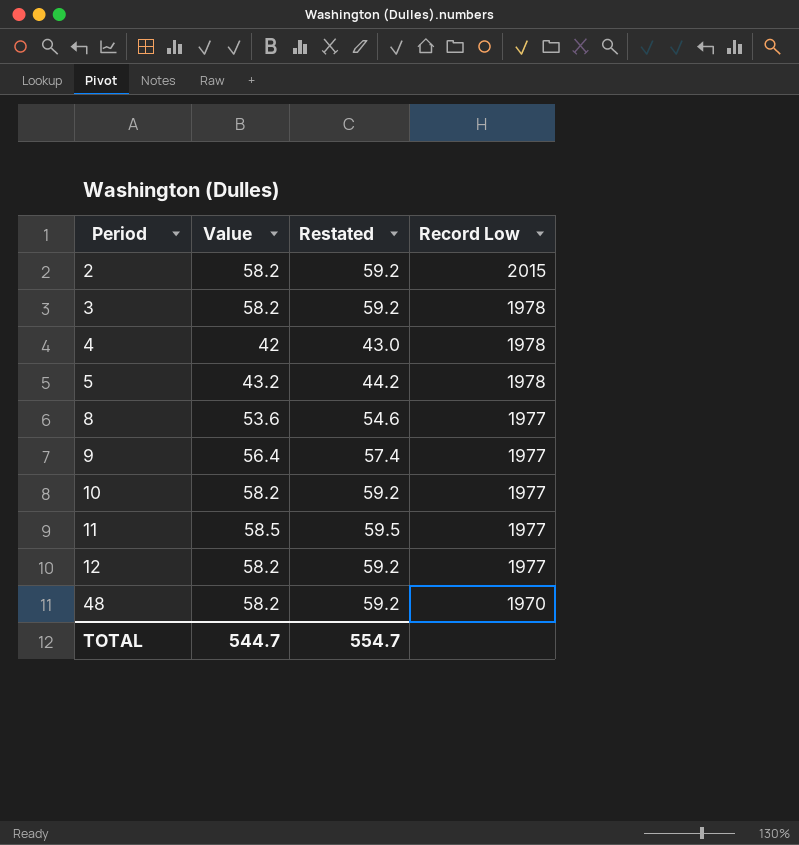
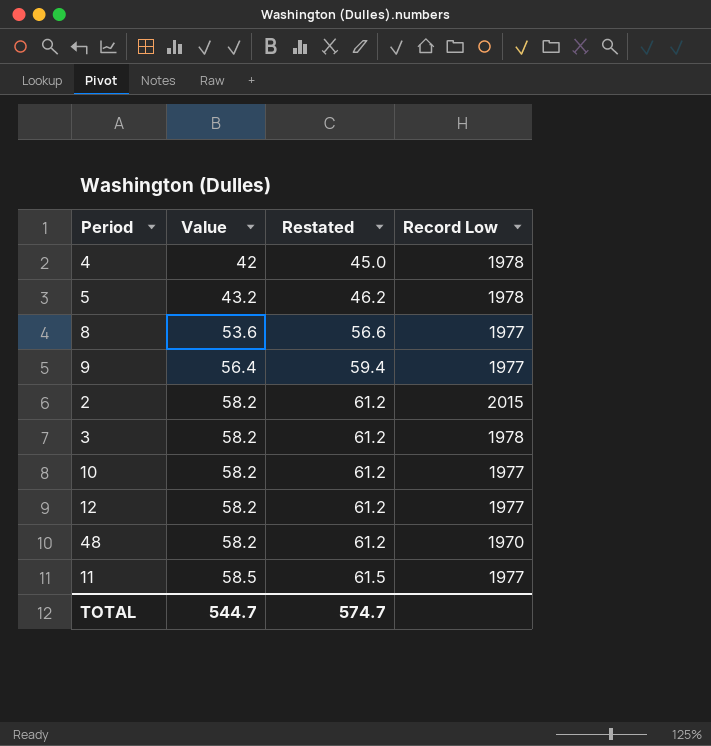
row order: Period ascending -> Value ascending
column Restated | formula: [Value] + 1 -> [Value] + 3
TOTAL | Restated: 554.7 -> 574.7

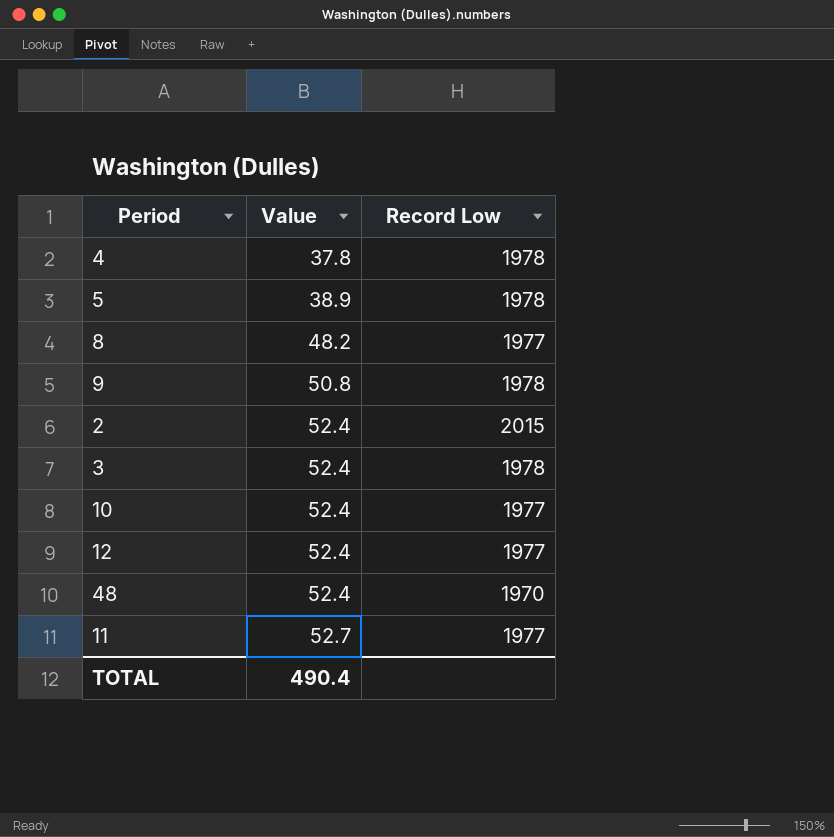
column Restated | formula: [Value] + 3 -> none
4 | Value: 42 -> 37.8
5 | Value: 43.2 -> 38.9
8 | Value: 53.6 -> 48.2
9 | Value: 56.4 -> 50.8
9 | Record Low: 1977 -> 1978
2 | Value: 58.2 -> 52.4
3 | Value: 58.2 -> 52.4
10 | Value: 58.2 -> 52.4
12 | Value: 58.2 -> 52.4
48 | Value: 58.2 -> 52.4
11 | Value: 58.5 -> 52.7
TOTAL | Value: 544.7 -> 490.4

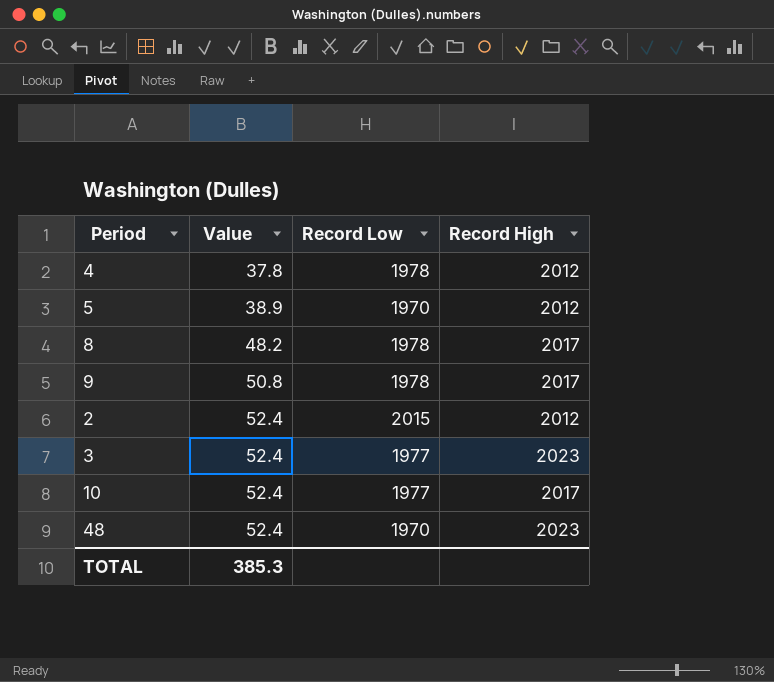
column Record High | position: none -> 4
row 12: 52.4 | 1977 -> none
row 11: 52.7 | 1977 -> none
5 | Record Low: 1978 -> 1970
8 | Record Low: 1977 -> 1978
3 | Record Low: 1978 -> 1977
TOTAL | Value: 490.4 -> 385.3

